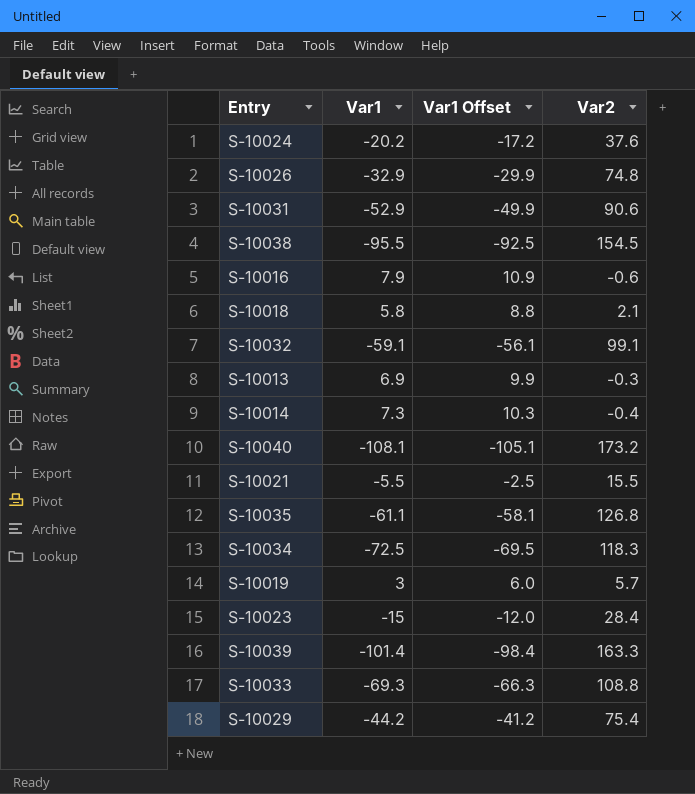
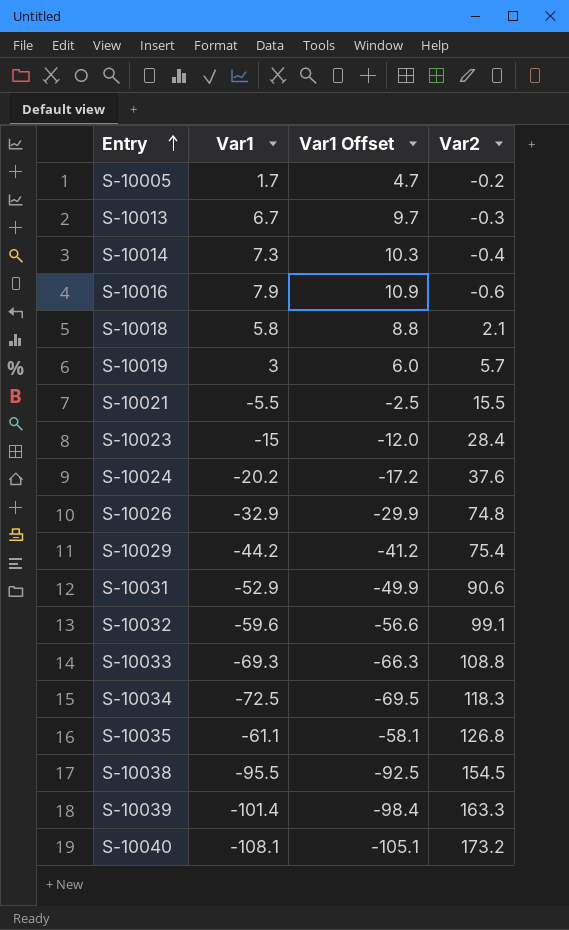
row order: none -> Entry ascending
row S-10005: none -> 1.7 | 4.7 | -0.2
S-10013 | Var1: 6.9 -> 6.7
S-10013 | Var1 Offset: 9.9 -> 9.7
S-10032 | Var1: -59.1 -> -59.6
S-10032 | Var1 Offset: -56.1 -> -56.6

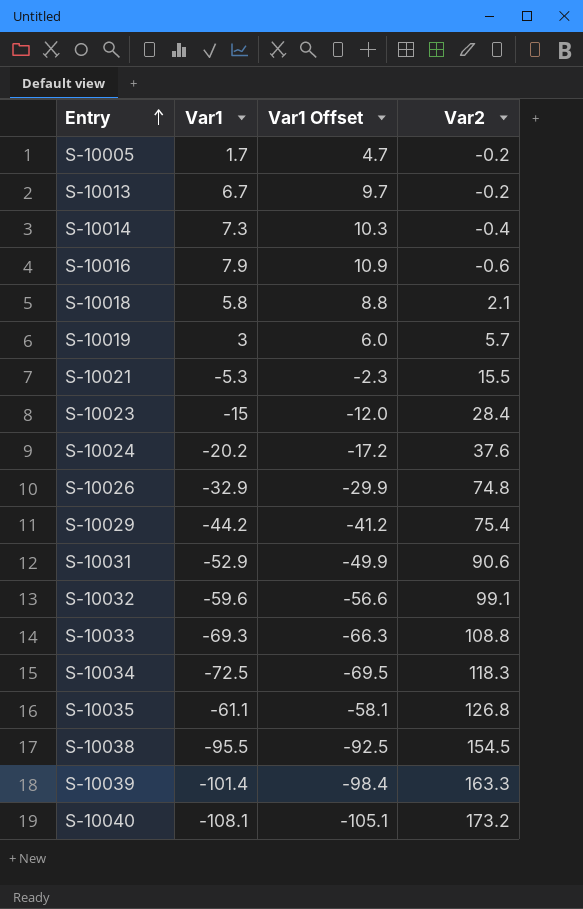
S-10013 | Var2: -0.3 -> -0.2
S-10021 | Var1: -5.5 -> -5.3
S-10021 | Var1 Offset: -2.5 -> -2.3

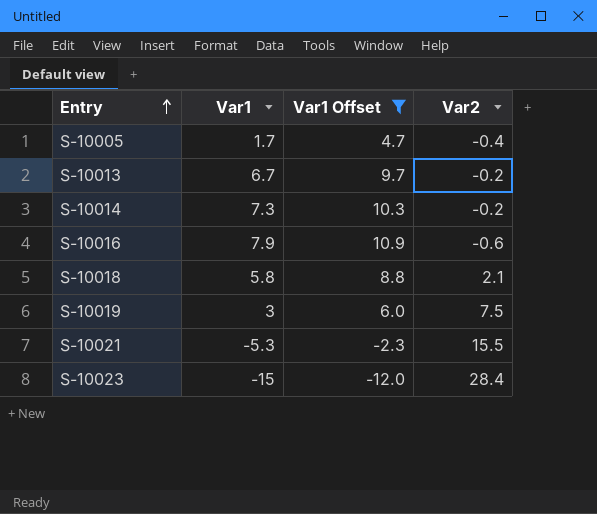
filter: none -> Var1 Offset >= -12.0
S-10005 | Var2: -0.2 -> -0.4
S-10014 | Var2: -0.4 -> -0.2
S-10019 | Var2: 5.7 -> 7.5

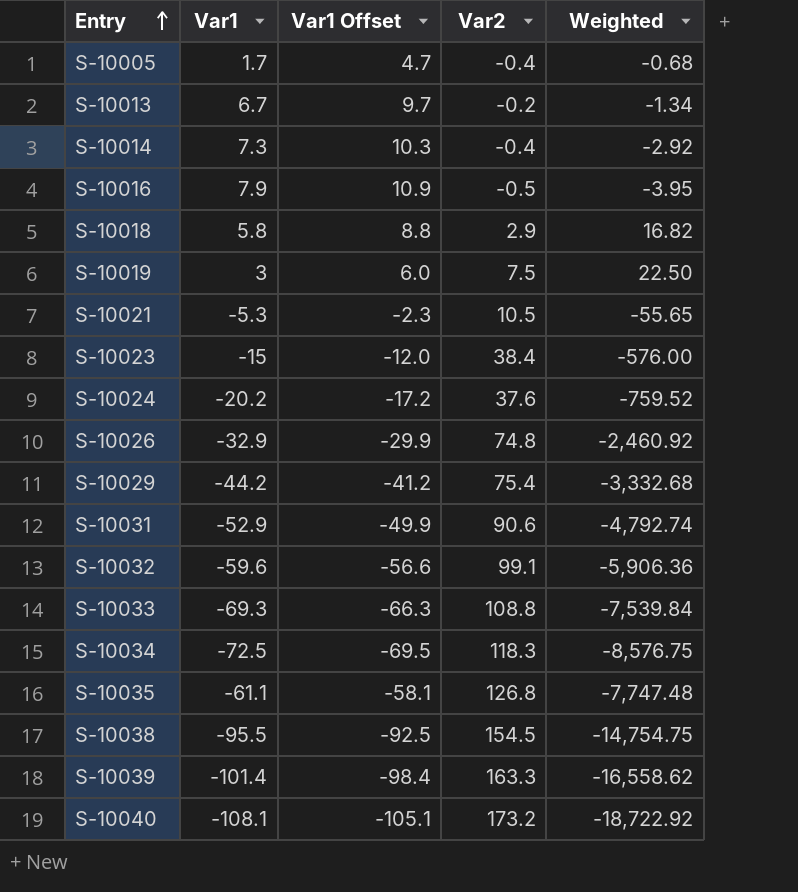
filter: Var1 Offset >= -12.0 -> none
column Weighted | formula: none -> [Var1] * [Var2]
S-10014 | Var2: -0.2 -> -0.4
S-10016 | Var2: -0.6 -> -0.5
S-10018 | Var2: 2.1 -> 2.9
S-10021 | Var2: 15.5 -> 10.5
S-10023 | Var2: 28.4 -> 38.4

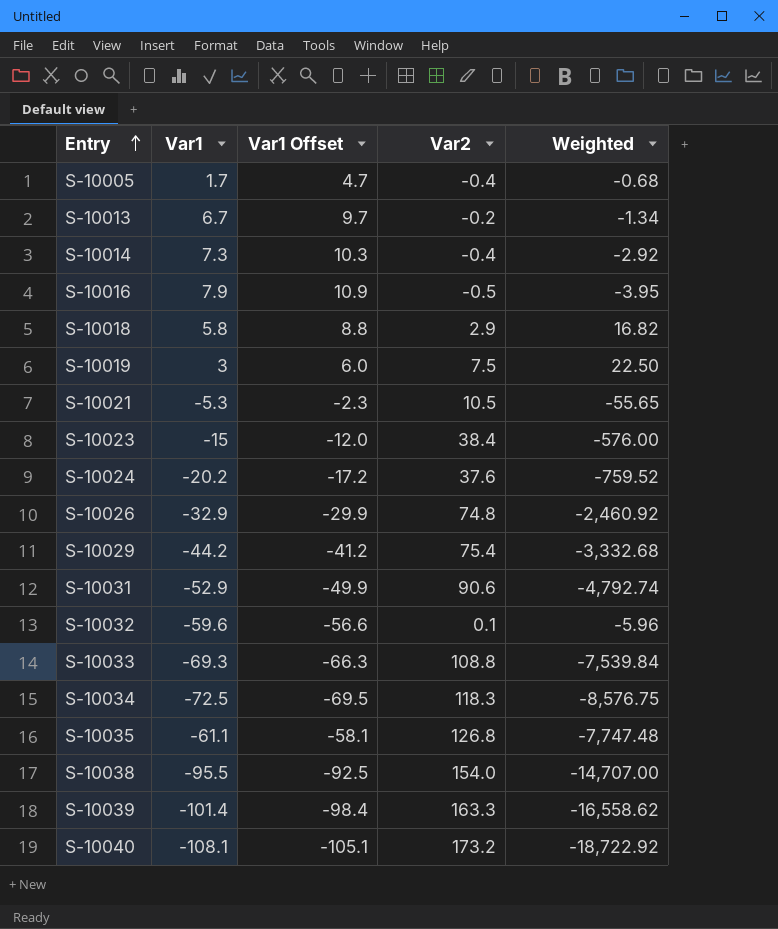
S-10032 | Var2: 99.1 -> 0.1
S-10032 | Weighted: -5,906.36 -> -5.96
S-10038 | Var2: 154.5 -> 154.0
S-10038 | Weighted: -14,754.75 -> -14,707.00

